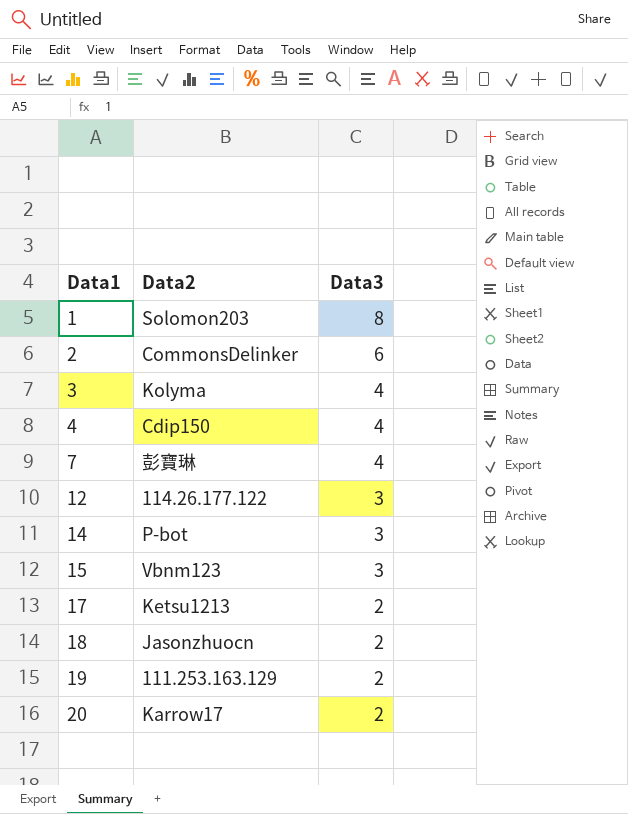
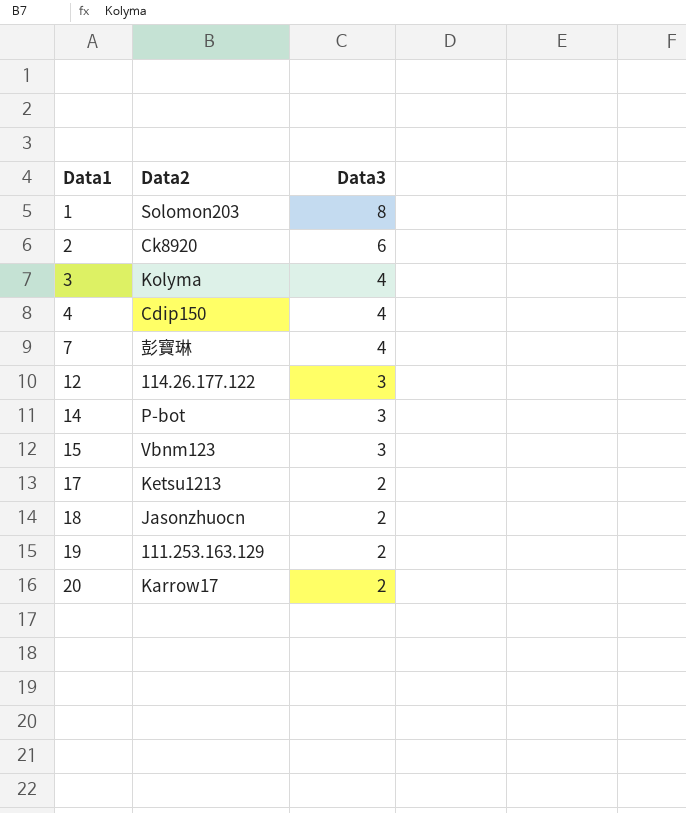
2 | Data2: CommonsDelinker -> Ck8920

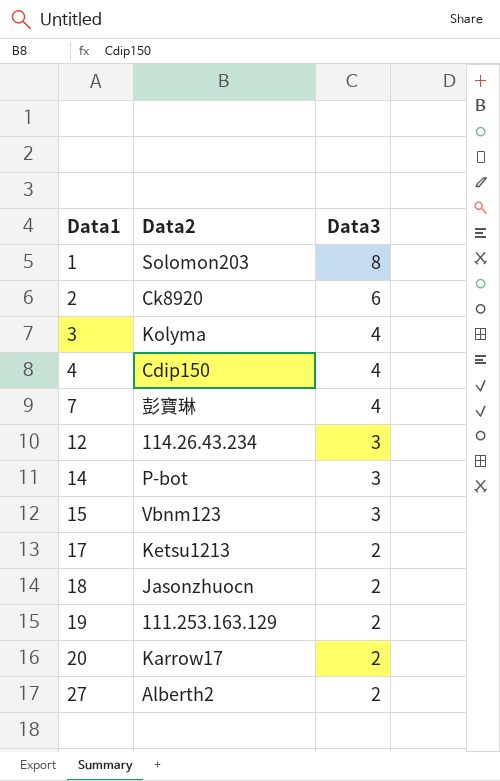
12 | Data2: 114.26.177.122 -> 114.26.43.234
row 27: none -> Alberth2 | 2

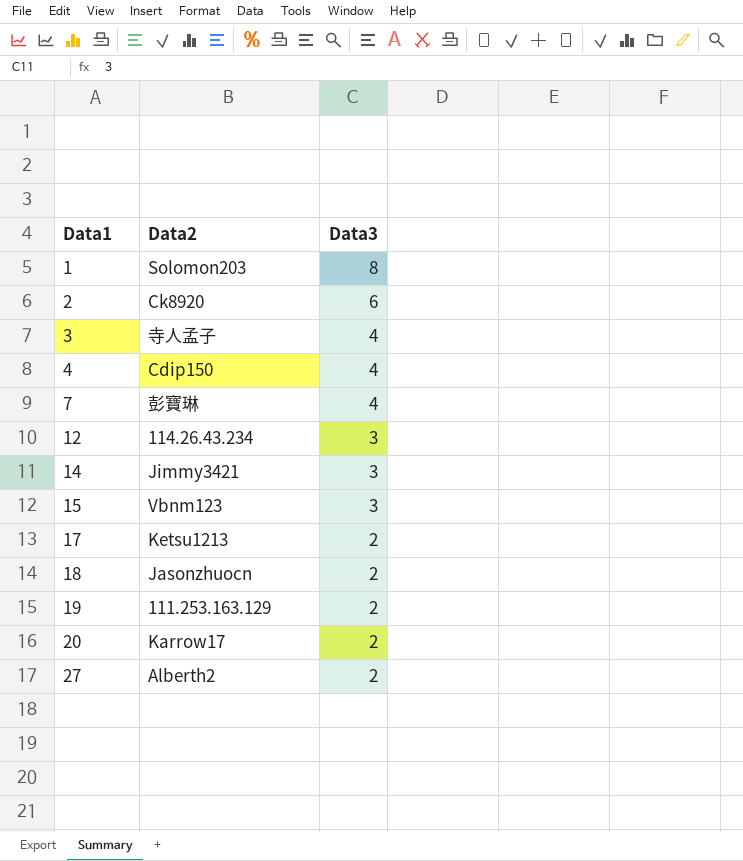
3 | Data2: Kolyma -> 寺人孟子
14 | Data2: P-bot -> Jimmy3421

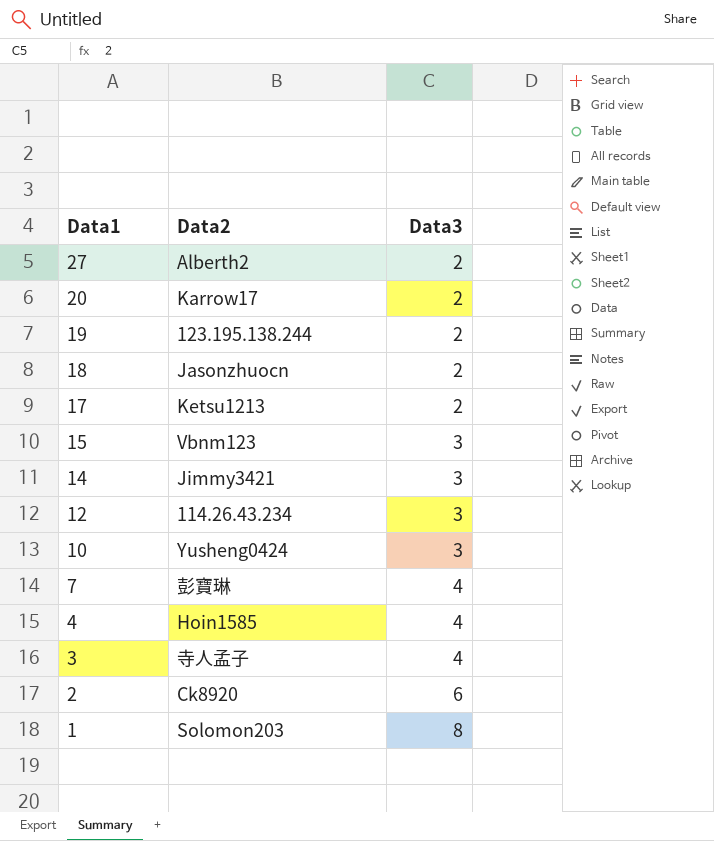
row order: Data1 ascending -> Data1 descending
19 | Data2: 111.253.163.129 -> 123.195.138.244
row 10: none -> Yusheng0424 | 3
4 | Data2: Cdip150 -> Hoin1585

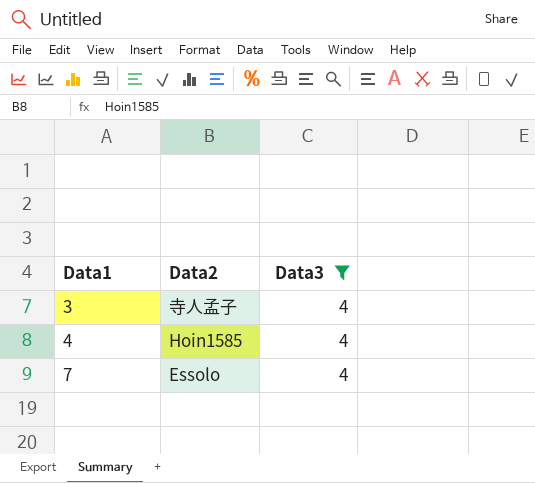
filter: none -> Data3 = 4
row order: Data1 descending -> Data1 ascending
7 | Data2: 彭寶琳 -> Essolo

